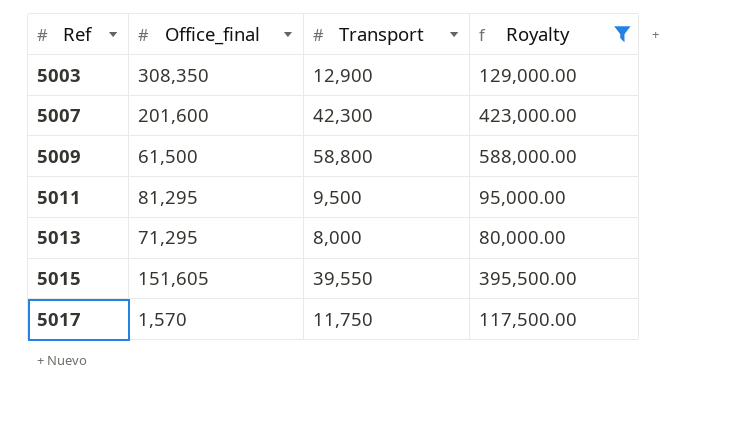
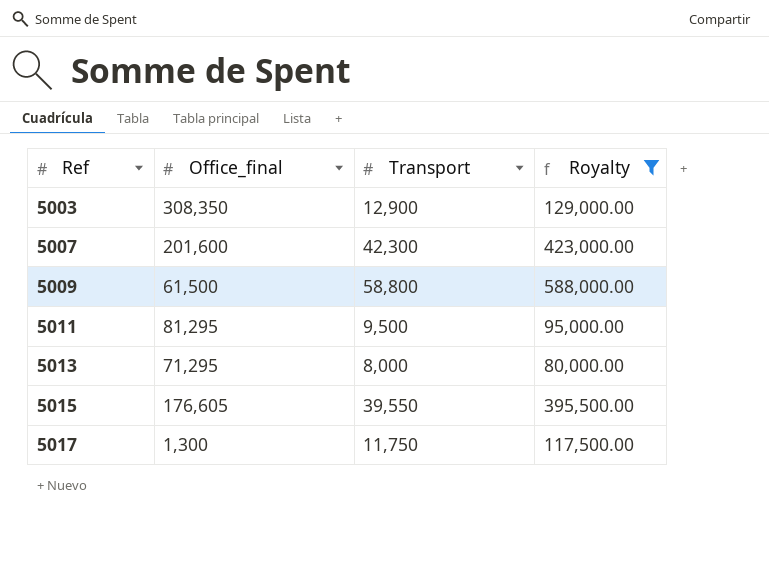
5015 | Office_final: 151,605 -> 176,605
5017 | Office_final: 1,570 -> 1,300

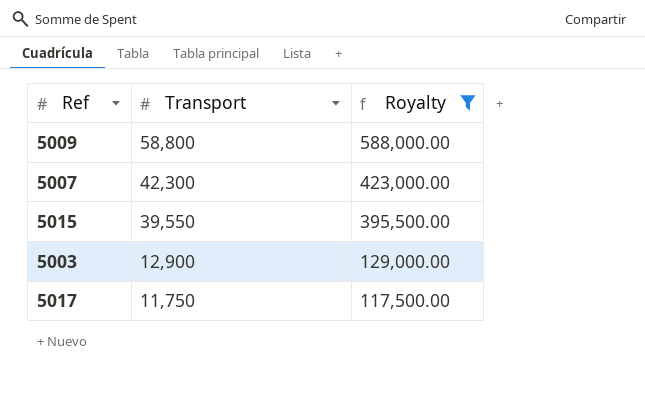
row order: Ref ascending -> Transport descending
column Office_final | position: 2 -> none
row 5011: 81,295 | 9,500 | 95,000.00 -> none
row 5013: 71,295 | 8,000 | 80,000.00 -> none

